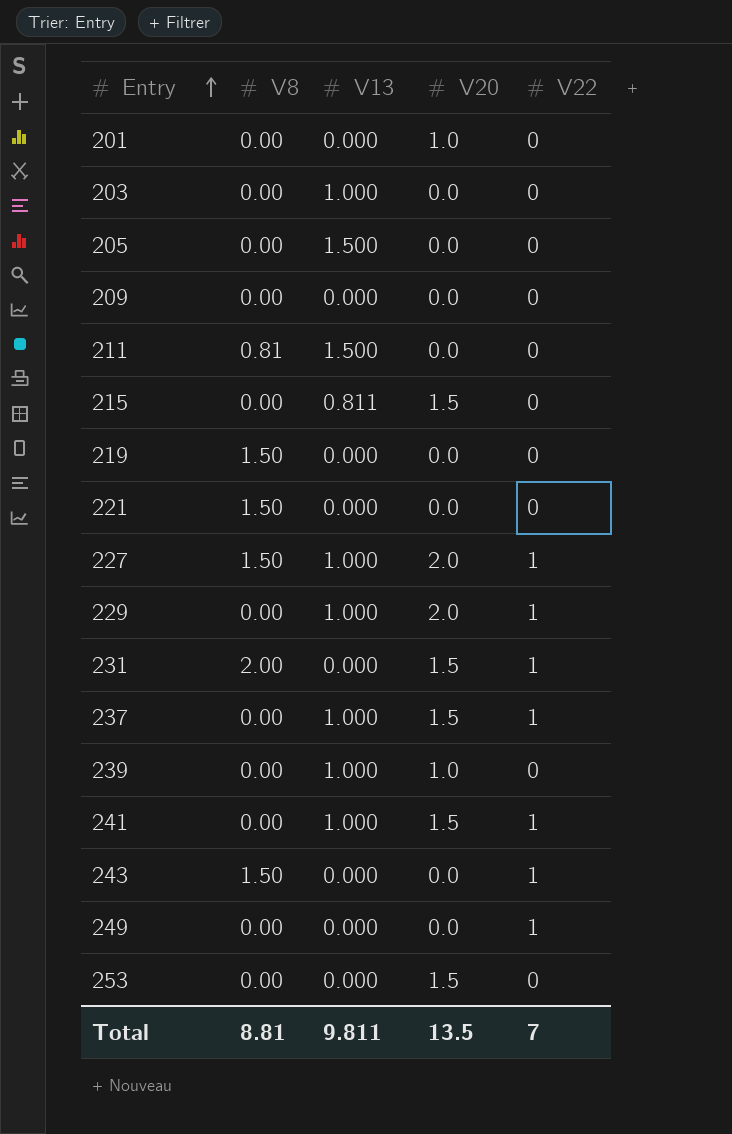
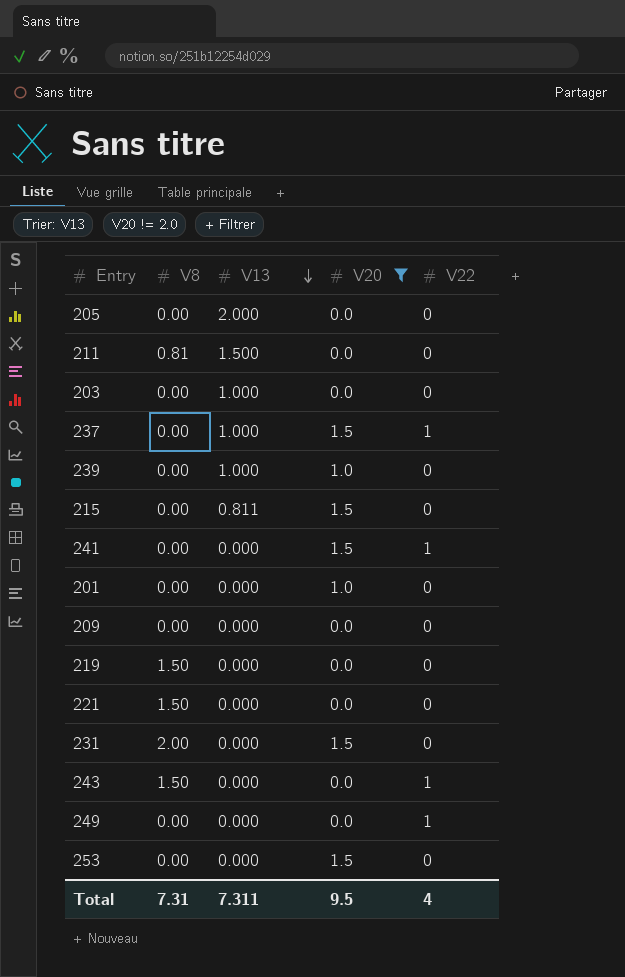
filter: none -> V20 != 2.0
row order: Entry ascending -> V13 descending
205 | V13: 1.500 -> 2.000
241 | V13: 1.000 -> 0.000
231 | V22: 1 -> 0
Total | V8: 8.81 -> 7.31
Total | V13: 9.811 -> 7.311
Total | V20: 13.5 -> 9.5
Total | V22: 7 -> 4

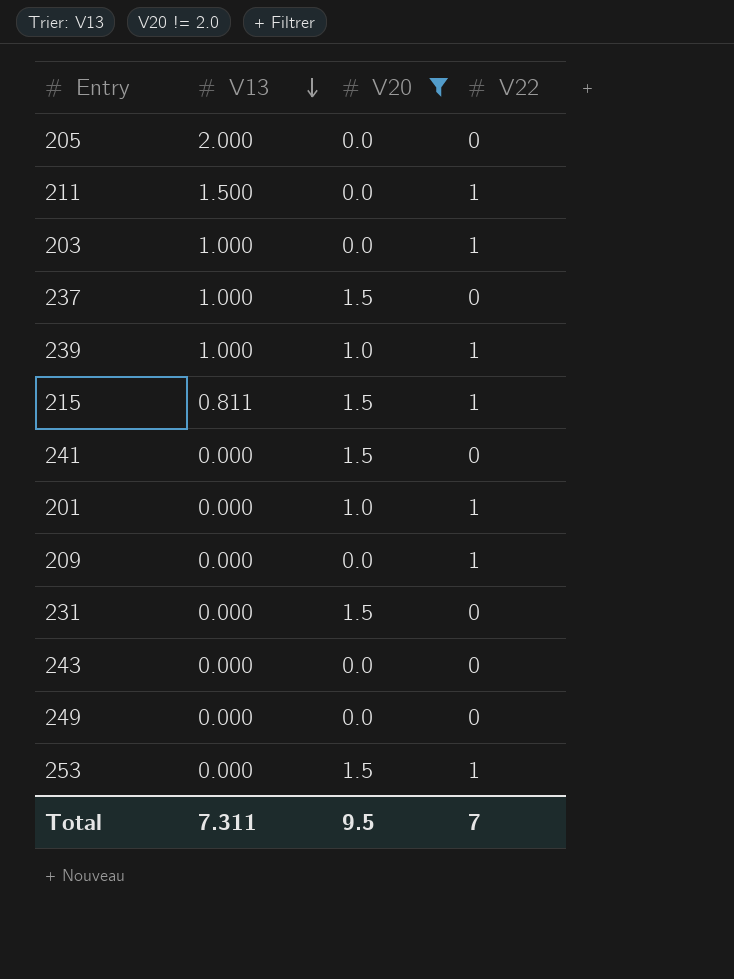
column V8 | position: 2 -> none
row 219: 1.50 | 0.000 | 0.0 | 0 -> none
row 221: 1.50 | 0.000 | 0.0 | 0 -> none
211 | V22: 0 -> 1
203 | V22: 0 -> 1
237 | V22: 1 -> 0
239 | V22: 0 -> 1
215 | V22: 0 -> 1
241 | V22: 1 -> 0
201 | V22: 0 -> 1
209 | V22: 0 -> 1
243 | V22: 1 -> 0
249 | V22: 1 -> 0
253 | V22: 0 -> 1
Total | V22: 4 -> 7

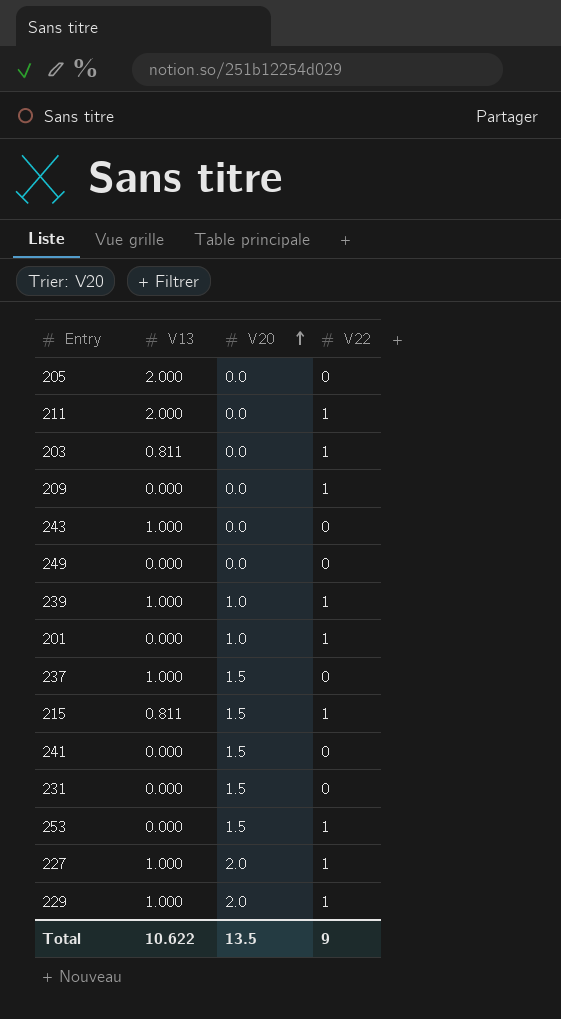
filter: V20 != 2.0 -> none
row order: V13 descending -> V20 ascending
211 | V13: 1.500 -> 2.000
203 | V13: 1.000 -> 0.811
243 | V13: 0.000 -> 1.000
Total | V13: 7.311 -> 10.622
Total | V20: 9.5 -> 13.5
Total | V22: 7 -> 9

